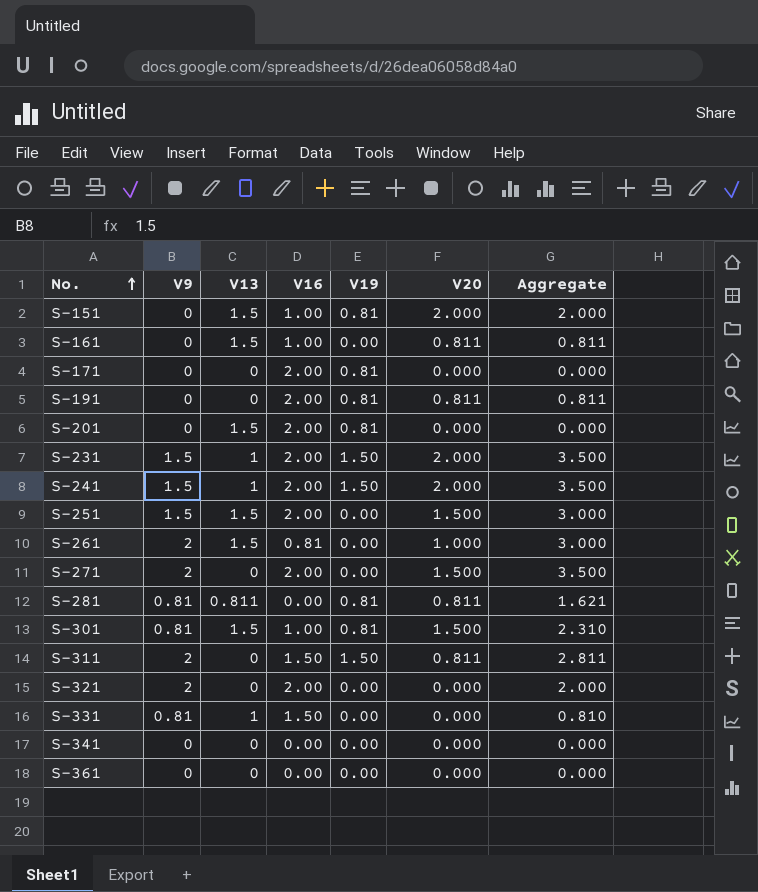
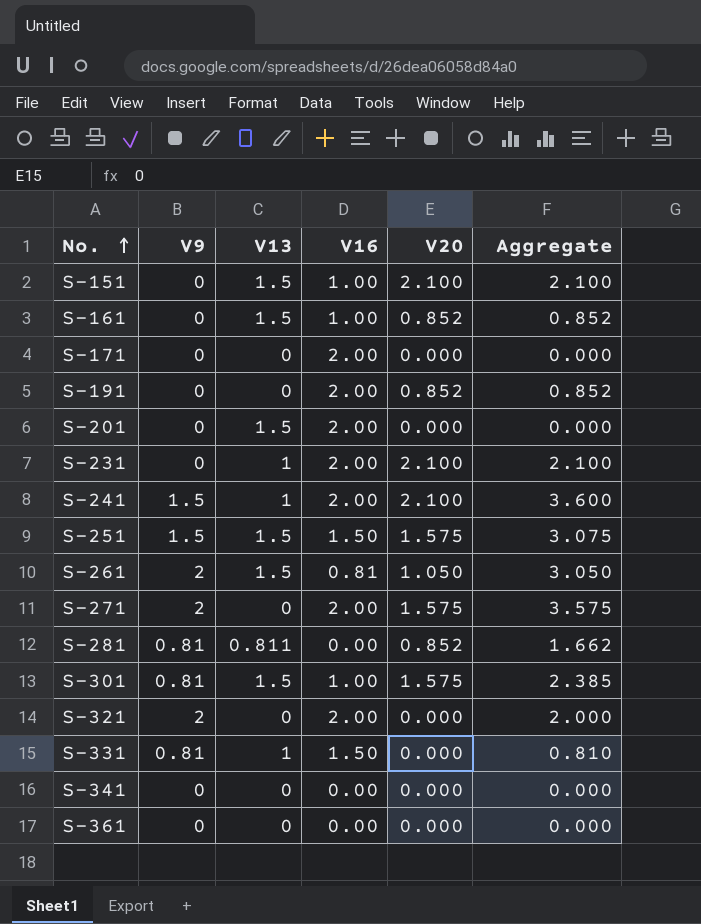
column V19 | position: 5 -> none
row S-311: 2 | 0 | 1.50 | 1.50 | 0.811 | 2.811 -> none
S-151 | V20: 2.000 -> 2.100
S-151 | Aggregate: 2.000 -> 2.100
S-161 | V20: 0.811 -> 0.852
S-161 | Aggregate: 0.811 -> 0.852
S-191 | V20: 0.811 -> 0.852
S-191 | Aggregate: 0.811 -> 0.852
S-231 | V9: 1.5 -> 0
S-231 | V20: 2.000 -> 2.100
S-231 | Aggregate: 3.500 -> 2.100
S-241 | V20: 2.000 -> 2.100
S-241 | Aggregate: 3.500 -> 3.600
S-251 | V16: 2.00 -> 1.50
S-251 | V20: 1.500 -> 1.575
S-251 | Aggregate: 3.000 -> 3.075
S-261 | V20: 1.000 -> 1.050
S-261 | Aggregate: 3.000 -> 3.050
S-271 | V20: 1.500 -> 1.575
S-271 | Aggregate: 3.500 -> 3.575
S-281 | V20: 0.811 -> 0.852
S-281 | Aggregate: 1.621 -> 1.662
S-301 | V20: 1.500 -> 1.575
S-301 | Aggregate: 2.310 -> 2.385

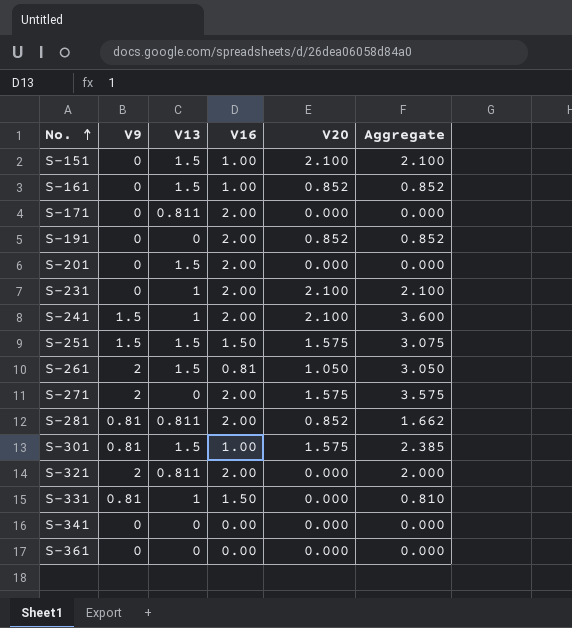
S-171 | V13: 0 -> 0.811
S-281 | V16: 0.00 -> 2.00
S-321 | V13: 0 -> 0.811

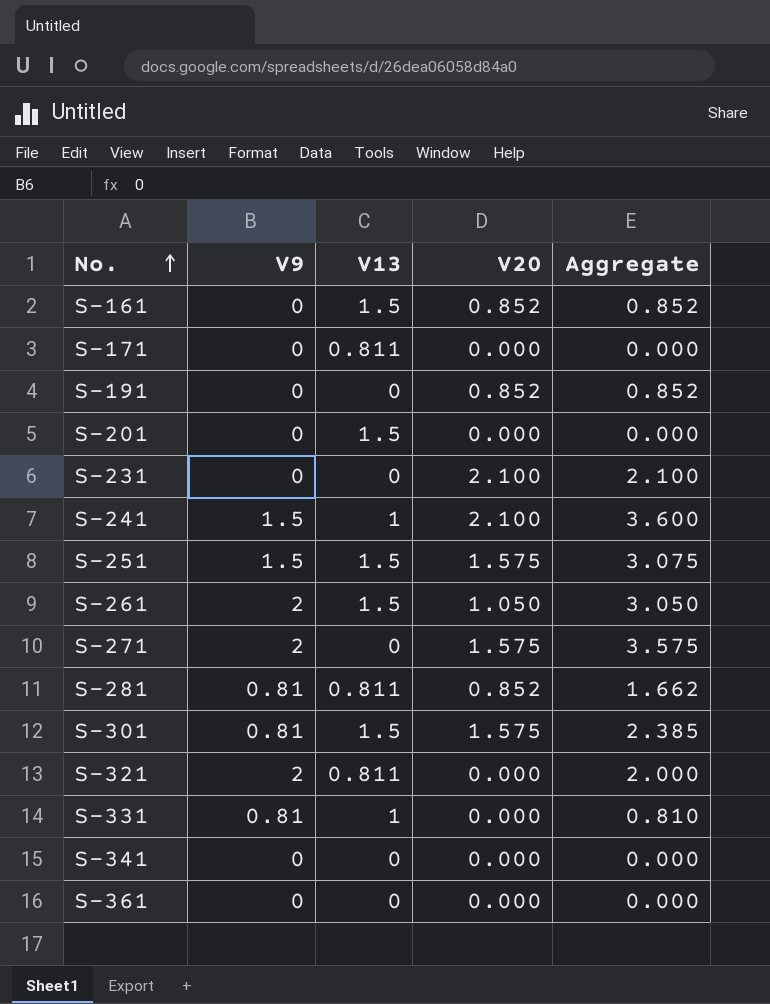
column V16 | position: 4 -> none
row S-151: 0 | 1.5 | 1.00 | 2.100 | 2.100 -> none
S-231 | V13: 1 -> 0

